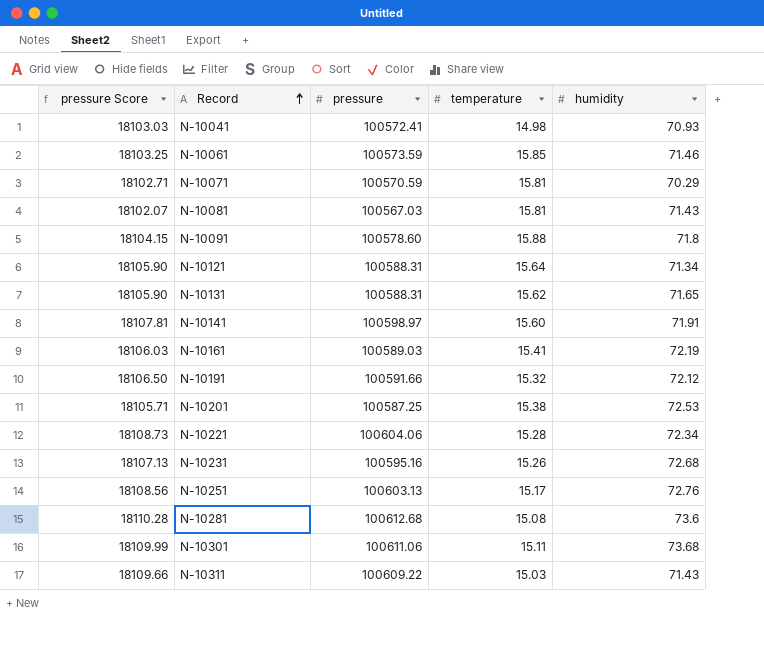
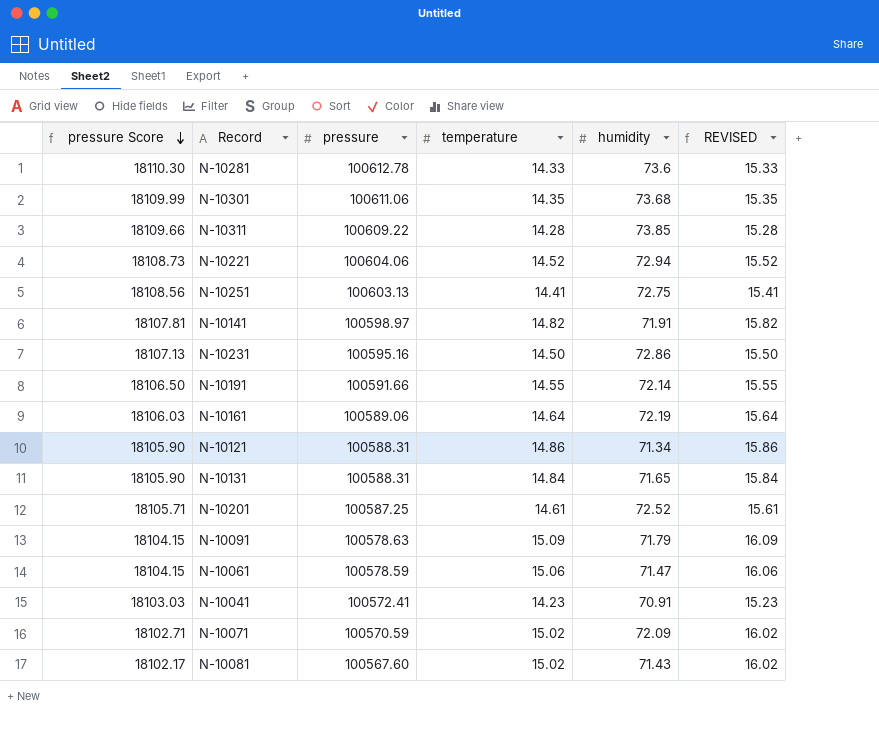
row order: Record ascending -> pressure Score descending
column REVISED | formula: none -> [temperature] + 1
N-10281 | pressure Score: 18110.28 -> 18110.30
N-10281 | pressure: 100612.68 -> 100612.78
N-10281 | temperature: 15.08 -> 14.33
N-10301 | temperature: 15.11 -> 14.35
N-10311 | temperature: 15.03 -> 14.28
N-10311 | humidity: 71.43 -> 73.85
N-10221 | temperature: 15.28 -> 14.52
N-10221 | humidity: 72.34 -> 72.94
N-10251 | temperature: 15.17 -> 14.41
N-10251 | humidity: 72.76 -> 72.75
N-10141 | temperature: 15.60 -> 14.82
N-10231 | temperature: 15.26 -> 14.50
N-10231 | humidity: 72.68 -> 72.86
N-10191 | temperature: 15.32 -> 14.55
N-10191 | humidity: 72.12 -> 72.14
N-10161 | pressure: 100589.03 -> 100589.06
N-10161 | temperature: 15.41 -> 14.64
N-10121 | temperature: 15.64 -> 14.86
N-10131 | temperature: 15.62 -> 14.84
N-10201 | temperature: 15.38 -> 14.61
N-10201 | humidity: 72.53 -> 72.52
N-10091 | pressure: 100578.60 -> 100578.63
N-10091 | temperature: 15.88 -> 15.09
N-10091 | humidity: 71.8 -> 71.79
N-10061 | pressure Score: 18103.25 -> 18104.15
N-10061 | pressure: 100573.59 -> 100578.59
N-10061 | temperature: 15.85 -> 15.06
N-10061 | humidity: 71.46 -> 71.47
N-10041 | temperature: 14.98 -> 14.23
N-10041 | humidity: 70.93 -> 70.91
N-10071 | temperature: 15.81 -> 15.02
N-10071 | humidity: 70.29 -> 72.09
N-10081 | pressure Score: 18102.07 -> 18102.17
N-10081 | pressure: 100567.03 -> 100567.60
N-10081 | temperature: 15.81 -> 15.02

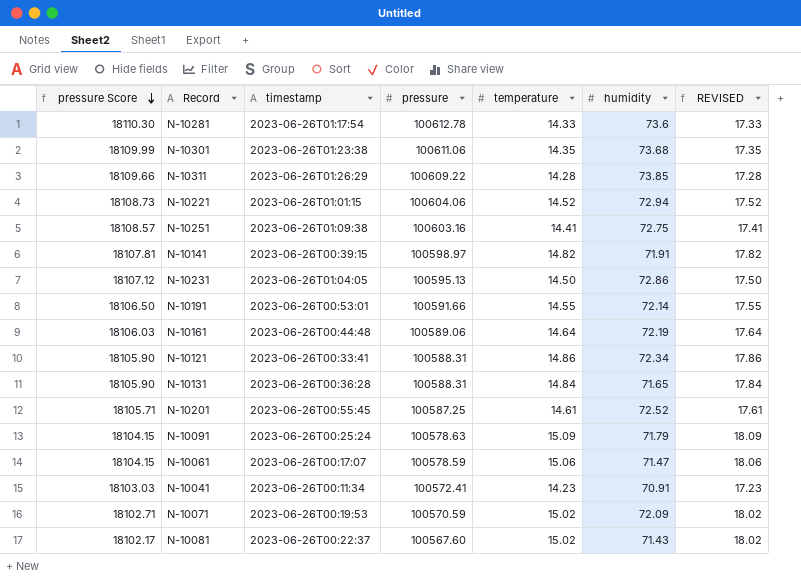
column timestamp | position: none -> 3
column REVISED | formula: [temperature] + 1 -> [temperature] + 3
N-10251 | pressure Score: 18108.56 -> 18108.57
N-10251 | pressure: 100603.13 -> 100603.16
N-10231 | pressure Score: 18107.13 -> 18107.12
N-10231 | pressure: 100595.16 -> 100595.13
N-10121 | humidity: 71.34 -> 72.34

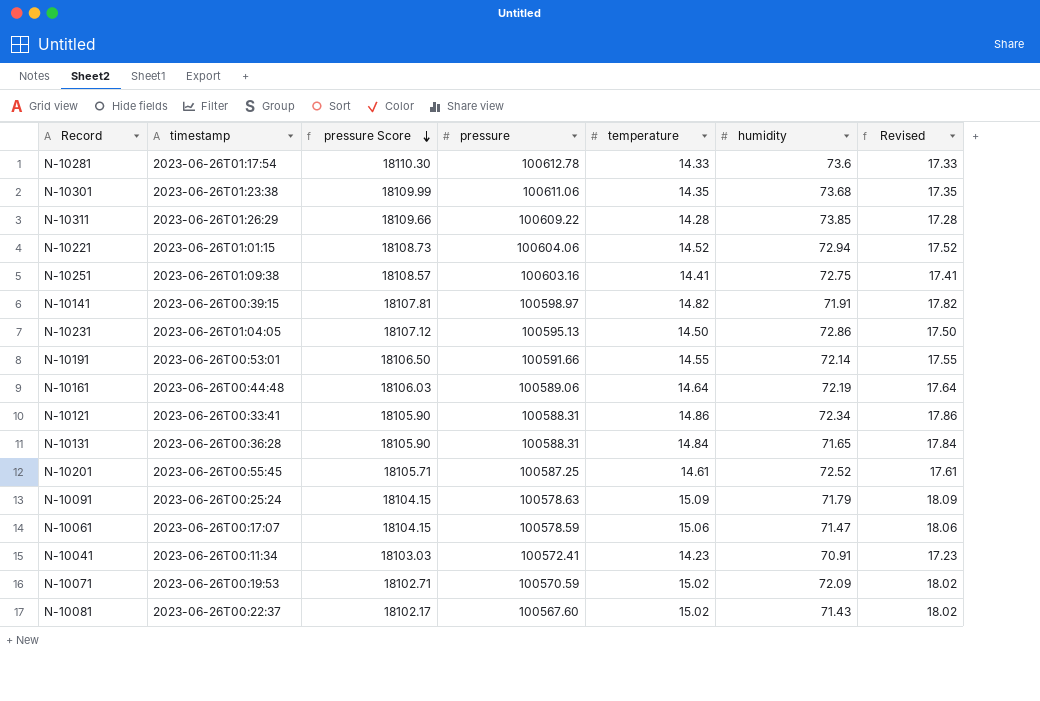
column pressure Score | position: 1 -> 3
column name: REVISED -> Revised

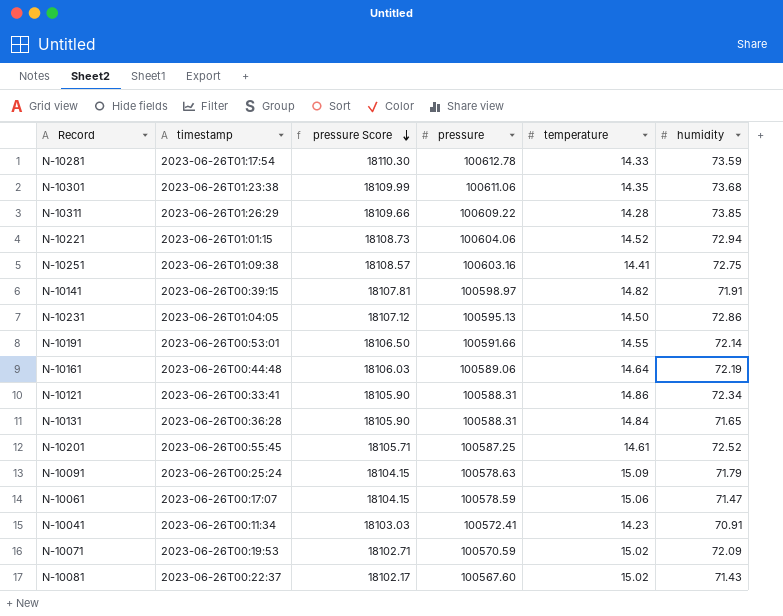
column Revised | formula: [temperature] + 3 -> none
N-10281 | humidity: 73.6 -> 73.59

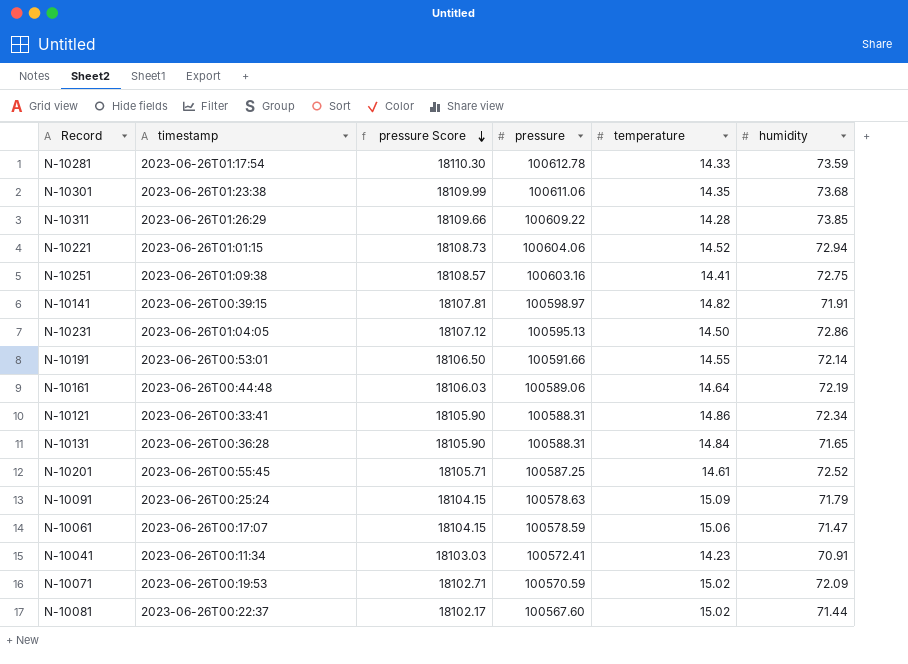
N-10081 | humidity: 71.43 -> 71.44

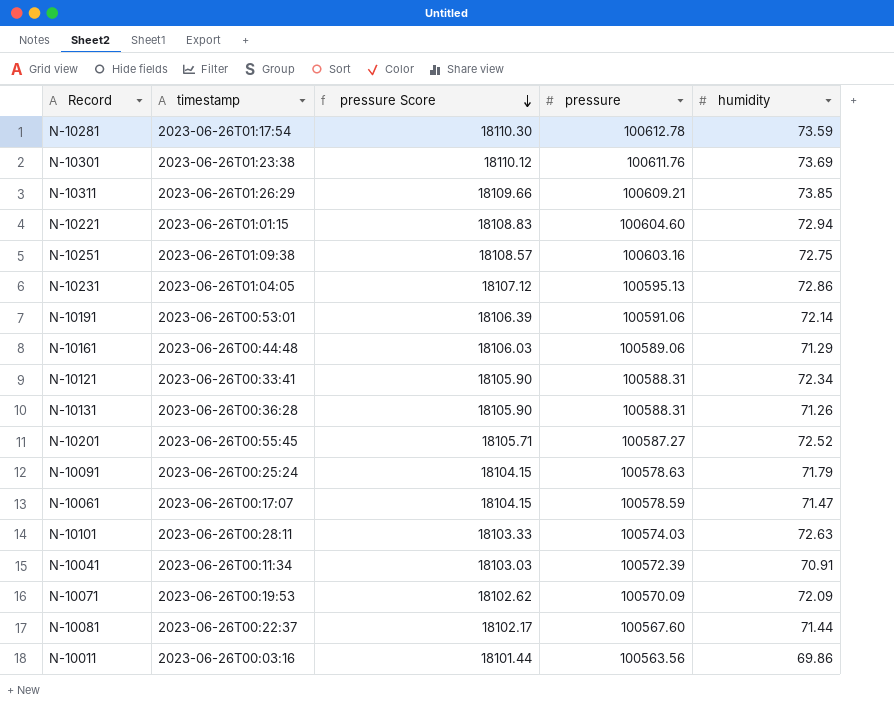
column temperature | position: 5 -> none
row N-10141: 2023-06-26T00:39:15 | 18107.81 | 100598.97 | 14.82 | 71.91 -> none
N-10301 | pressure Score: 18109.99 -> 18110.12
N-10301 | pressure: 100611.06 -> 100611.76
N-10301 | humidity: 73.68 -> 73.69
N-10311 | pressure: 100609.22 -> 100609.21
N-10221 | pressure Score: 18108.73 -> 18108.83
N-10221 | pressure: 100604.06 -> 100604.60
N-10191 | pressure Score: 18106.50 -> 18106.39
N-10191 | pressure: 100591.66 -> 100591.06
N-10161 | humidity: 72.19 -> 71.29
N-10131 | humidity: 71.65 -> 71.26
N-10201 | pressure: 100587.25 -> 100587.27
row N-10101: none -> 2023-06-26T00:28:11 | 18103.33 | 100574.03 | 72.63
N-10041 | pressure: 100572.41 -> 100572.39
N-10071 | pressure Score: 18102.71 -> 18102.62
N-10071 | pressure: 100570.59 -> 100570.09
row N-10011: none -> 2023-06-26T00:03:16 | 18101.44 | 100563.56 | 69.86

